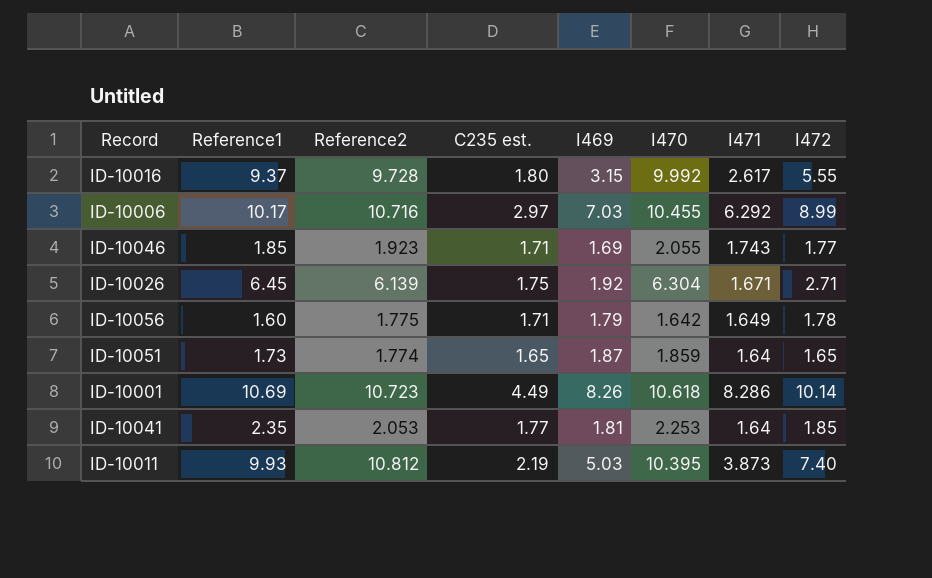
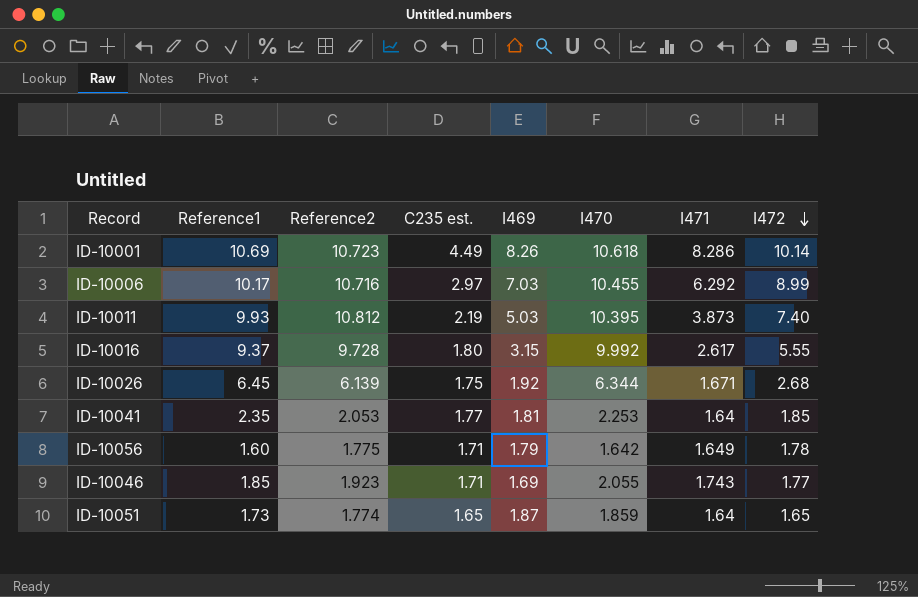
row order: none -> I472 descending
ID-10026 | I470: 6.304 -> 6.344
ID-10026 | I472: 2.71 -> 2.68

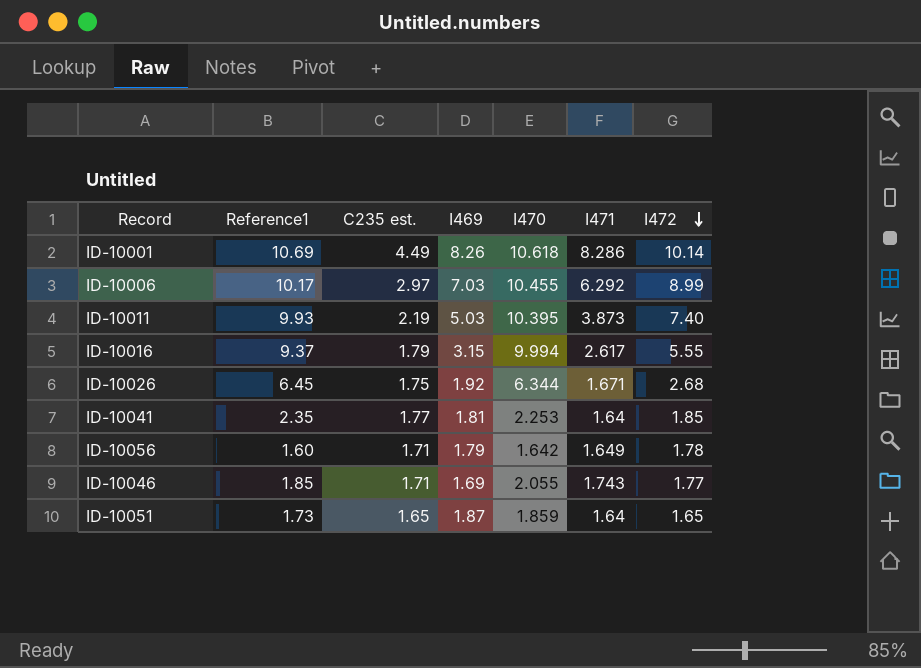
column Reference2 | position: 3 -> none
ID-10016 | C235 est.: 1.80 -> 1.79
ID-10016 | I470: 9.992 -> 9.994

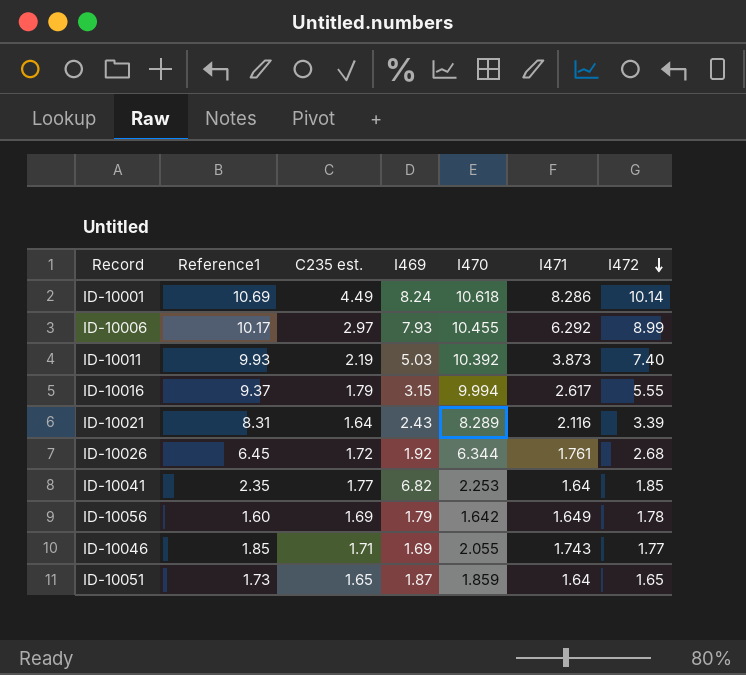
ID-10001 | I469: 8.26 -> 8.24
ID-10006 | I469: 7.03 -> 7.93
ID-10011 | I470: 10.395 -> 10.392
row ID-10021: none -> 8.31 | 1.64 | 2.43 | 8.289 | 2.116 | 3.39
ID-10026 | C235 est.: 1.75 -> 1.72
ID-10026 | I471: 1.671 -> 1.761
ID-10041 | I469: 1.81 -> 6.82
ID-10056 | C235 est.: 1.71 -> 1.69

